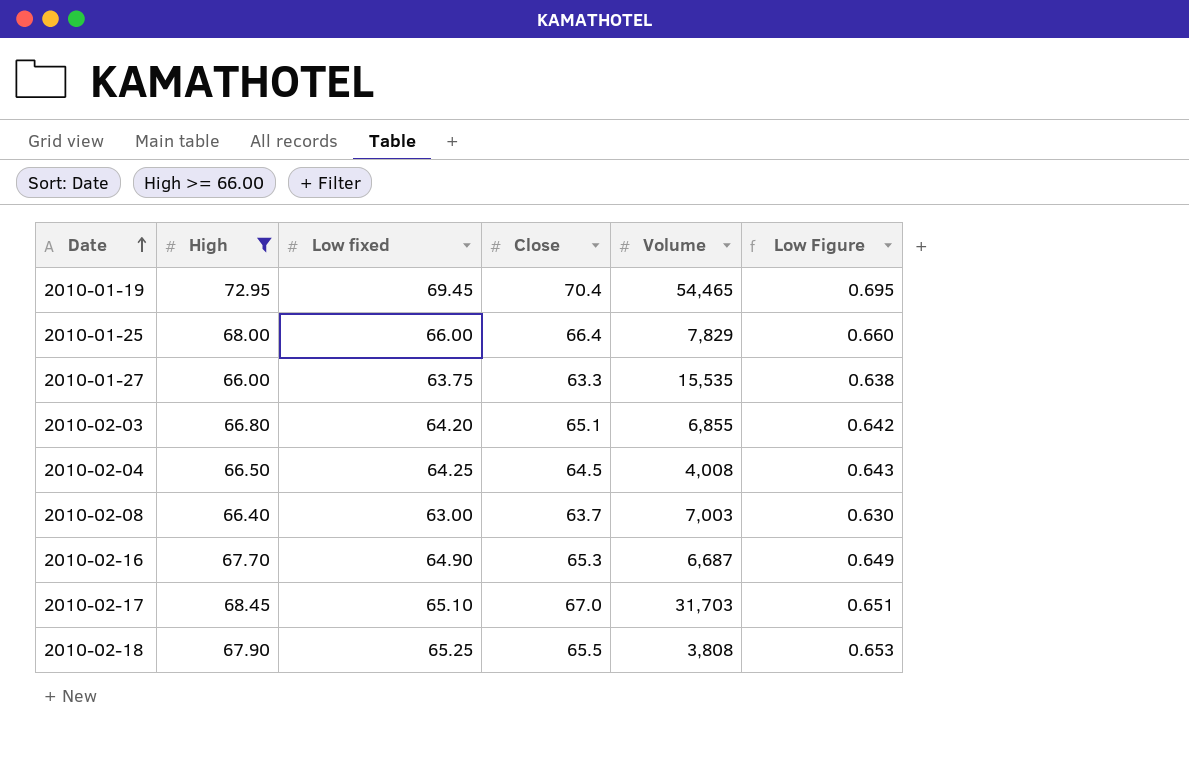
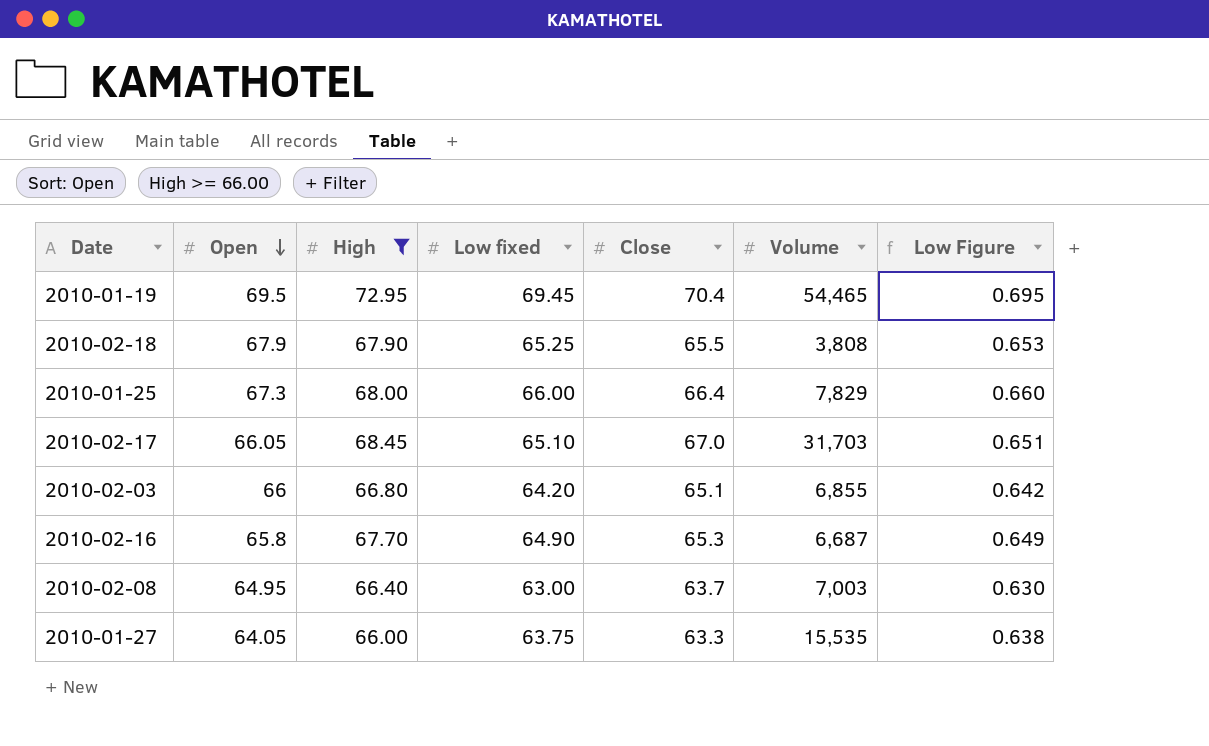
row order: Date ascending -> Open descending
column Open | position: none -> 2
row 2010-02-04: 66.50 | 64.25 | 64.5 | 4,008 | 0.643 -> none

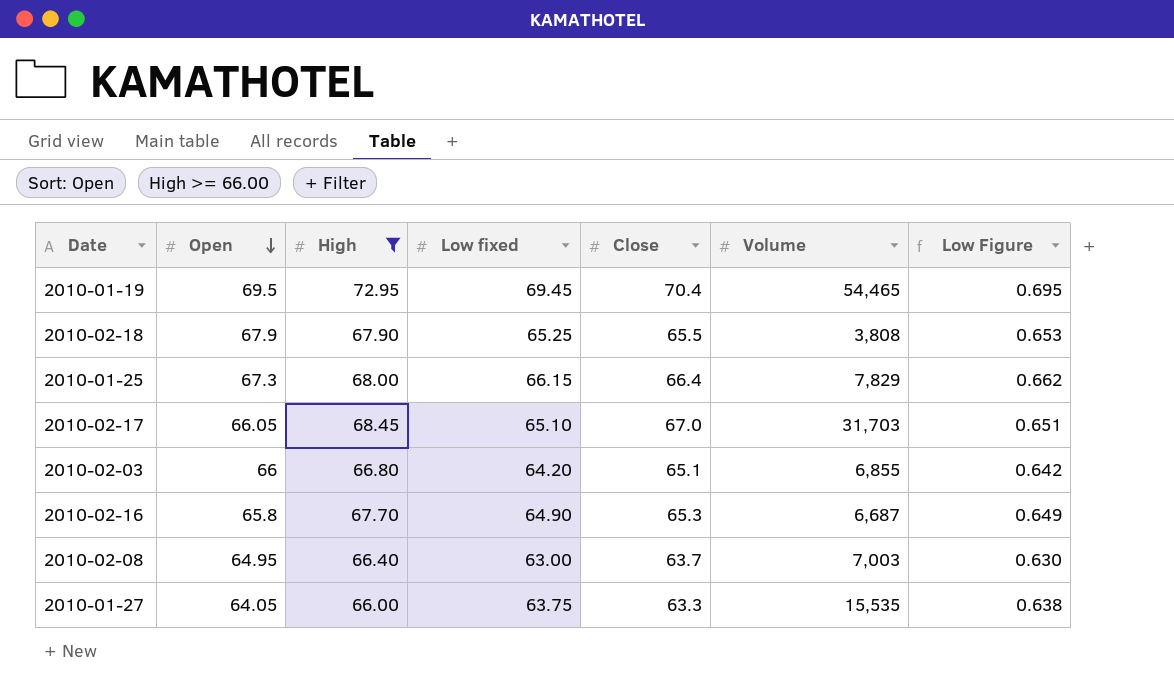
2010-01-25 | Low fixed: 66.00 -> 66.15
2010-01-25 | Low Figure: 0.660 -> 0.662

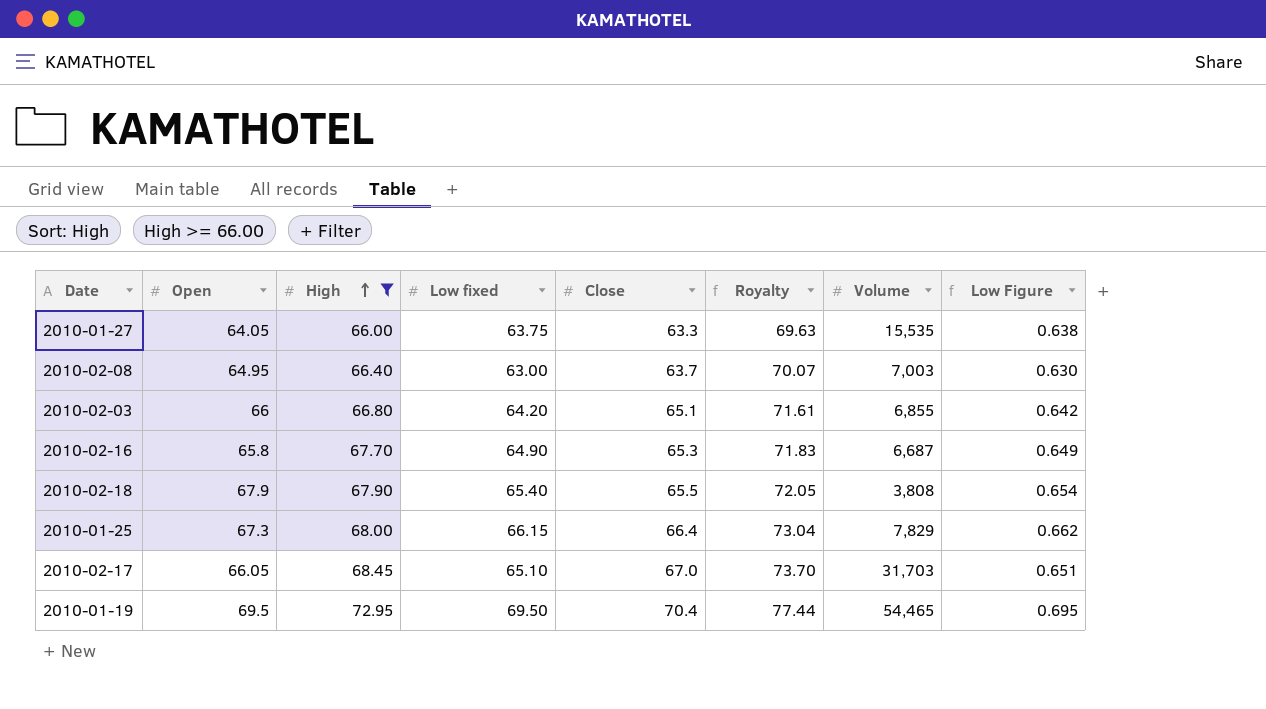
row order: Open descending -> High ascending
column Royalty | formula: none -> [Close] * 1.1
2010-02-18 | Low fixed: 65.25 -> 65.40
2010-02-18 | Low Figure: 0.653 -> 0.654
2010-01-19 | Low fixed: 69.45 -> 69.50

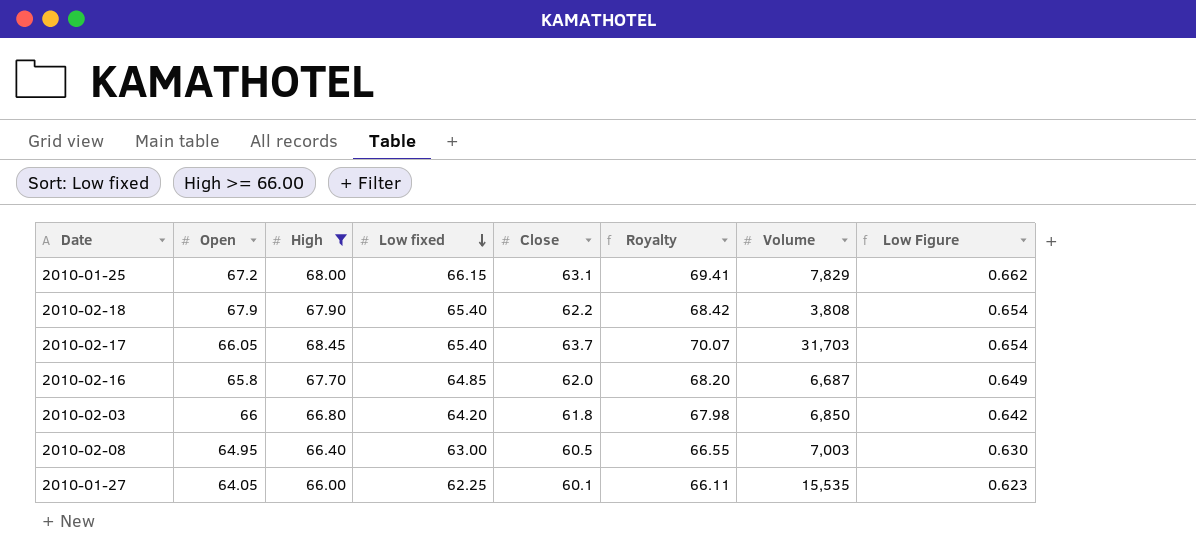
row order: High ascending -> Low fixed descending
row 2010-01-19: 69.5 | 72.95 | 69.50 | 70.4 | 77.44 | 54,465 | 0.695 -> none
2010-01-25 | Open: 67.3 -> 67.2
2010-01-25 | Close: 66.4 -> 63.1
2010-01-25 | Royalty: 73.04 -> 69.41
2010-02-18 | Close: 65.5 -> 62.2
2010-02-18 | Royalty: 72.05 -> 68.42
2010-02-17 | Low fixed: 65.10 -> 65.40
2010-02-17 | Close: 67.0 -> 63.7
2010-02-17 | Royalty: 73.70 -> 70.07
2010-02-17 | Low Figure: 0.651 -> 0.654
2010-02-16 | Low fixed: 64.90 -> 64.85
2010-02-16 | Close: 65.3 -> 62.0
2010-02-16 | Royalty: 71.83 -> 68.20
2010-02-03 | Close: 65.1 -> 61.8
2010-02-03 | Royalty: 71.61 -> 67.98
2010-02-03 | Volume: 6,855 -> 6,850
2010-02-08 | Close: 63.7 -> 60.5
2010-02-08 | Royalty: 70.07 -> 66.55
2010-01-27 | Low fixed: 63.75 -> 62.25
2010-01-27 | Close: 63.3 -> 60.1
2010-01-27 | Royalty: 69.63 -> 66.11
2010-01-27 | Low Figure: 0.638 -> 0.623

